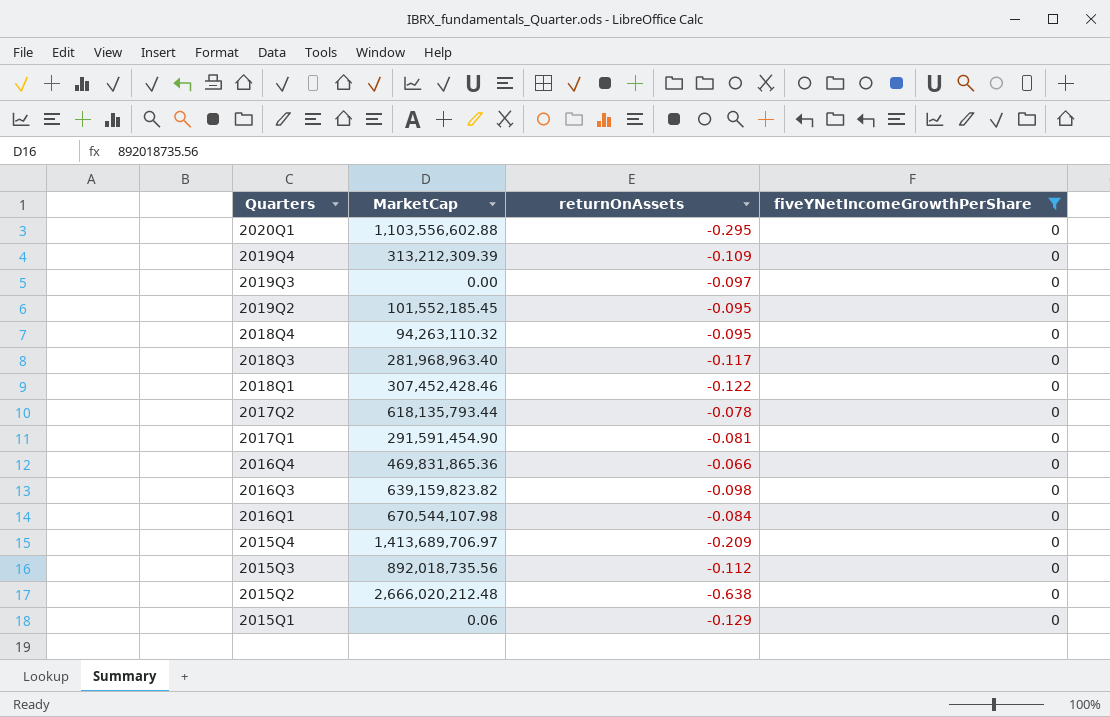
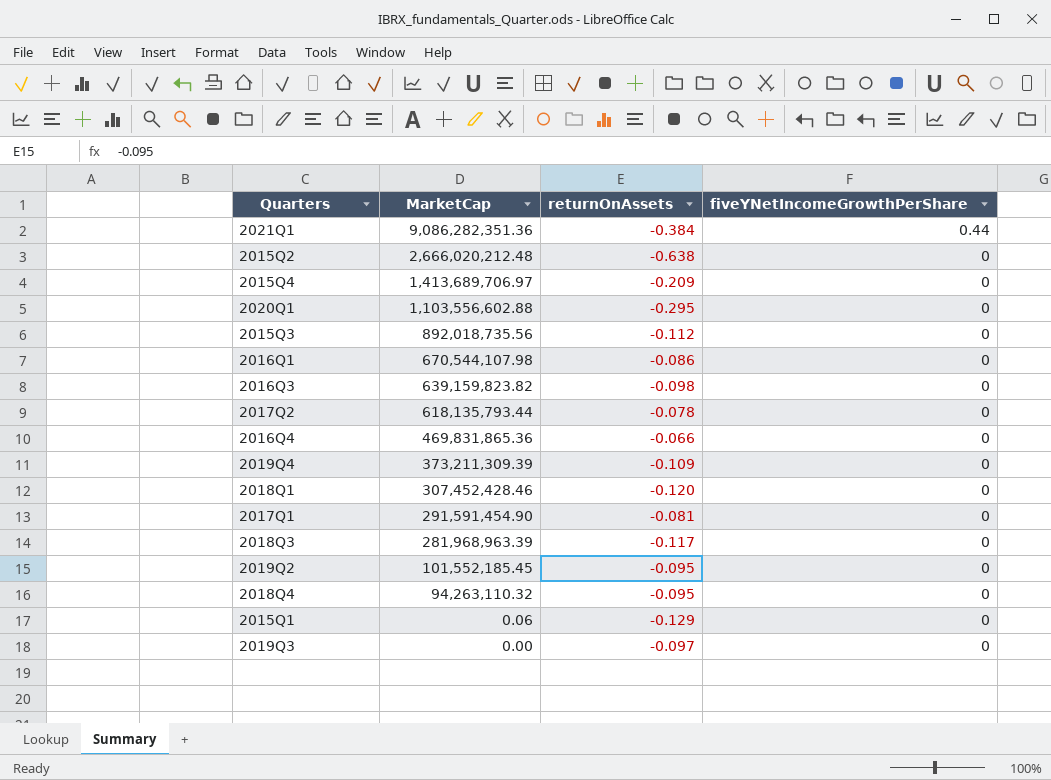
filter: fiveYNetIncomeGrowthPerShare = 0 -> none
row order: Quarters descending -> MarketCap descending
2016Q1 | returnOnAssets: -0.084 -> -0.086
2019Q4 | MarketCap: 313,212,309.39 -> 373,211,309.39
2018Q1 | returnOnAssets: -0.122 -> -0.120
2018Q3 | MarketCap: 281,968,963.40 -> 281,968,963.39

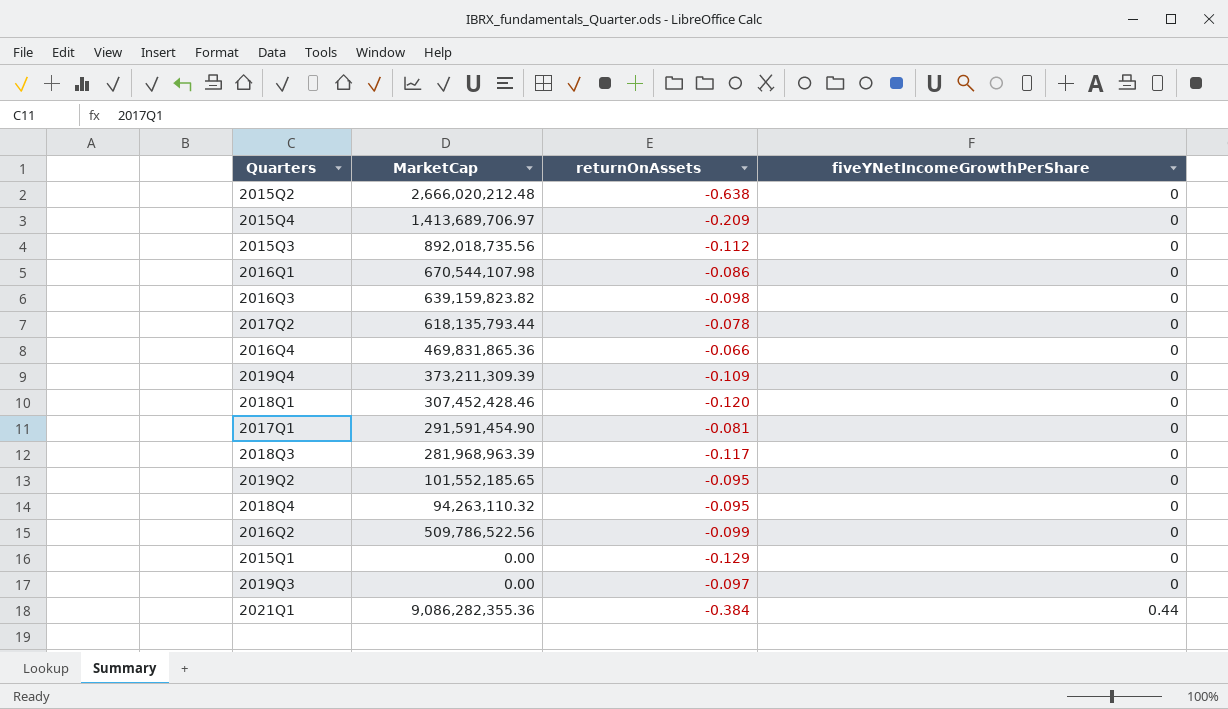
row order: MarketCap descending -> fiveYNetIncomeGrowthPerShare ascending
row 2020Q1: 1,103,556,602.88 | -0.295 | 0 -> none
2019Q2 | MarketCap: 101,552,185.45 -> 101,552,185.65
row 2016Q2: none -> 509,786,522.56 | -0.099 | 0
2015Q1 | MarketCap: 0.06 -> 0.00
2021Q1 | MarketCap: 9,086,282,351.36 -> 9,086,282,355.36

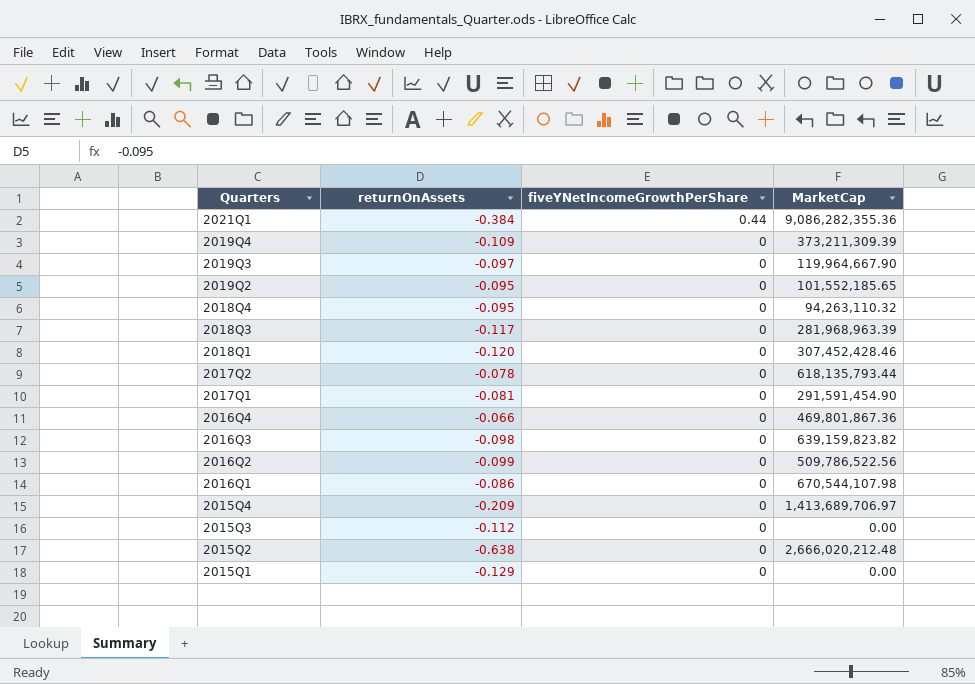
row order: fiveYNetIncomeGrowthPerShare ascending -> Quarters descending
column MarketCap | position: 2 -> 4
2019Q3 | MarketCap: 0.00 -> 119,964,667.90
2016Q4 | MarketCap: 469,831,865.36 -> 469,801,867.36
2015Q3 | MarketCap: 892,018,735.56 -> 0.00

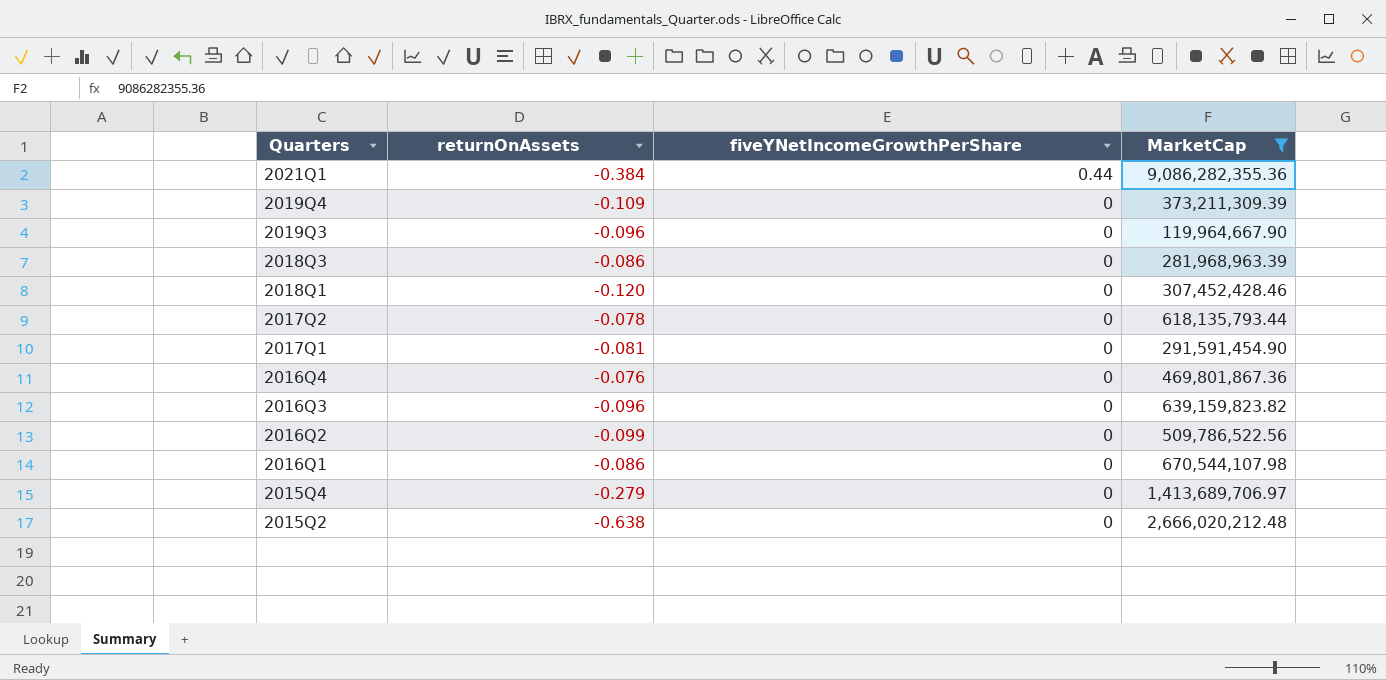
filter: none -> MarketCap >= 119,964,667.90
2019Q3 | returnOnAssets: -0.097 -> -0.096
2018Q3 | returnOnAssets: -0.117 -> -0.086
2016Q4 | returnOnAssets: -0.066 -> -0.076
2016Q3 | returnOnAssets: -0.098 -> -0.096
2015Q4 | returnOnAssets: -0.209 -> -0.279

